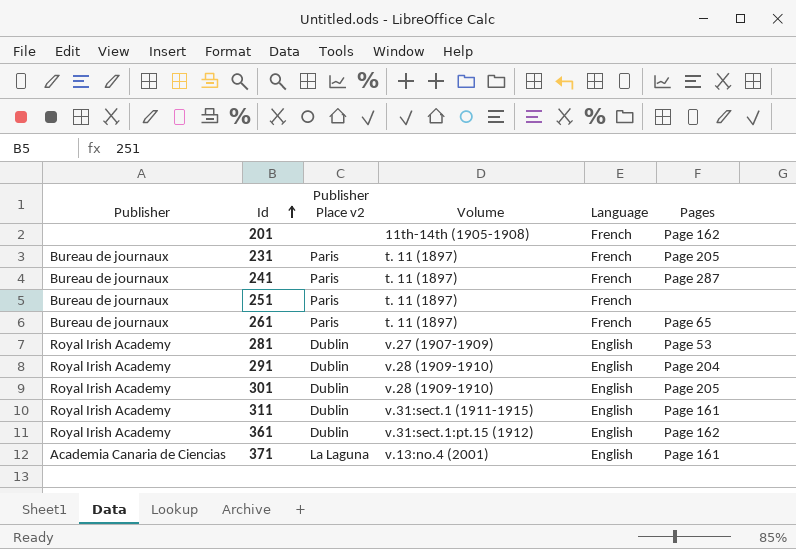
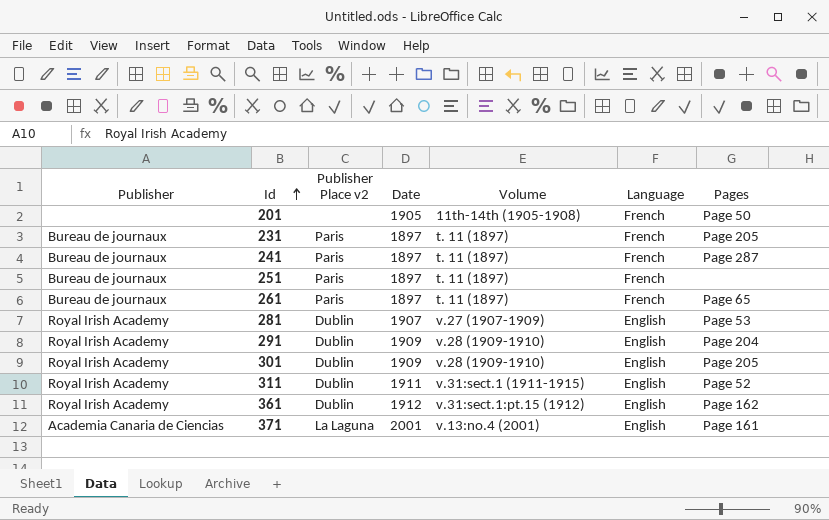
column Date | position: none -> 4
201 | Pages: Page 162 -> Page 50
311 | Pages: Page 161 -> Page 52

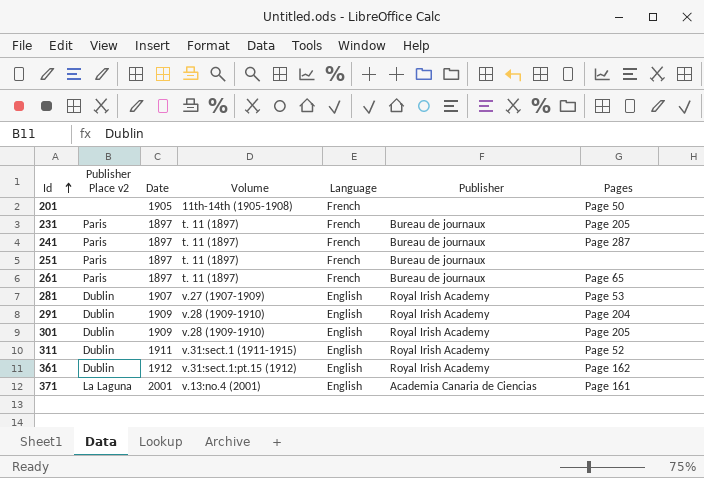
column Publisher | position: 1 -> 6

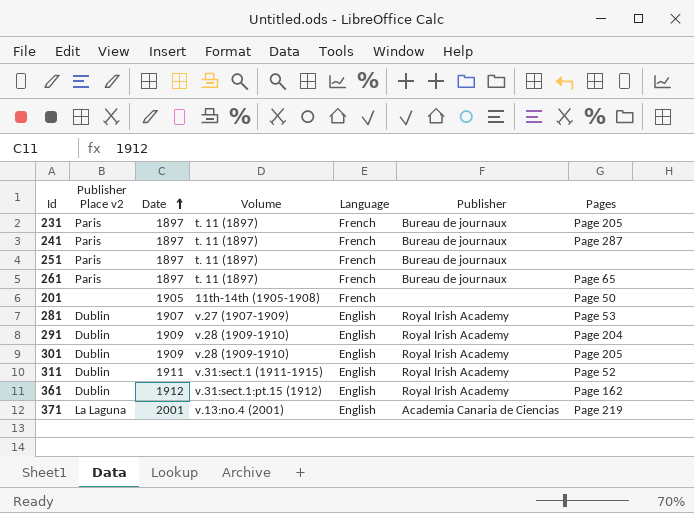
row order: Id ascending -> Date ascending
371 | Pages: Page 161 -> Page 219

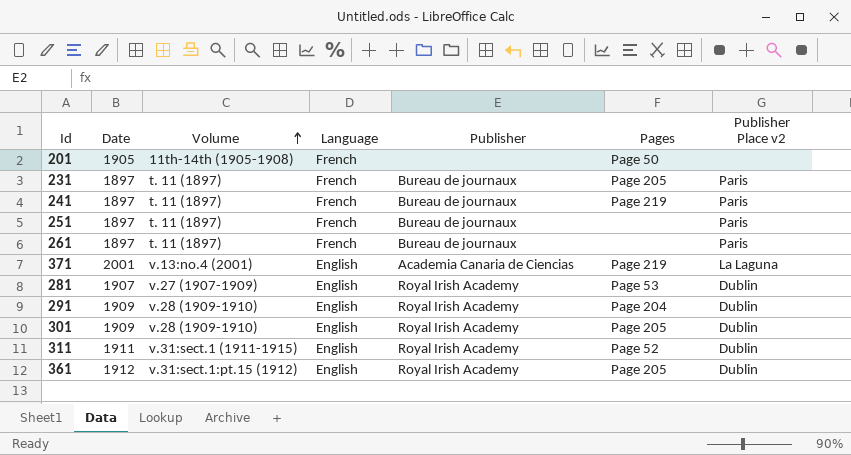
row order: Date ascending -> Volume ascending
column Publisher Place v2 | position: 2 -> 7
241 | Pages: Page 287 -> Page 219
261 | Pages: Page 65 -> none
361 | Pages: Page 162 -> Page 205

